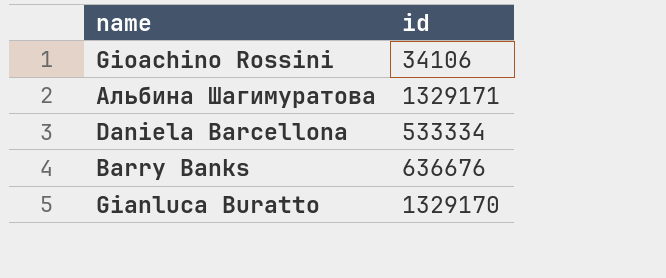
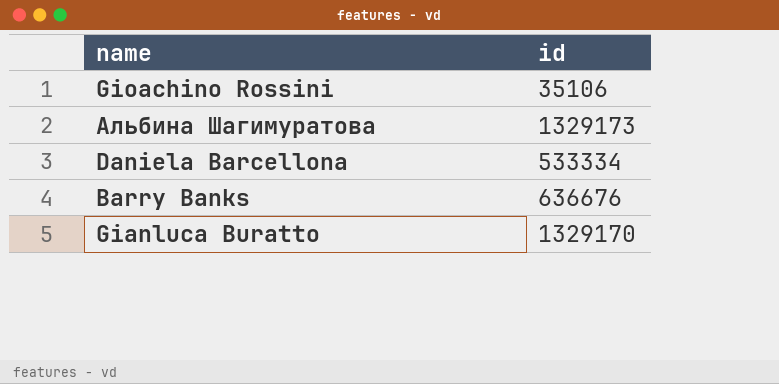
Gioachino Rossini | id: 34106 -> 35106
Альбина Шагимуратова | id: 1329171 -> 1329173

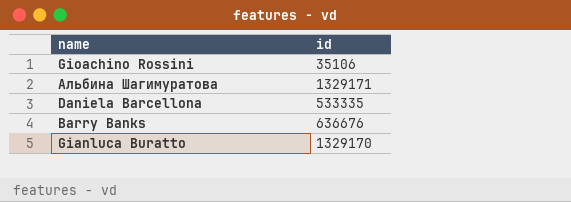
Альбина Шагимуратова | id: 1329173 -> 1329171
Daniela Barcellona | id: 533334 -> 533335

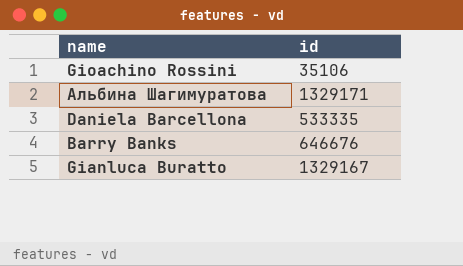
Barry Banks | id: 636676 -> 646676
Gianluca Buratto | id: 1329170 -> 1329167

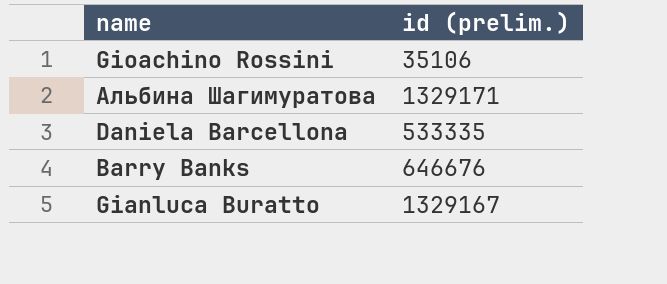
column name: id -> id (prelim.)

